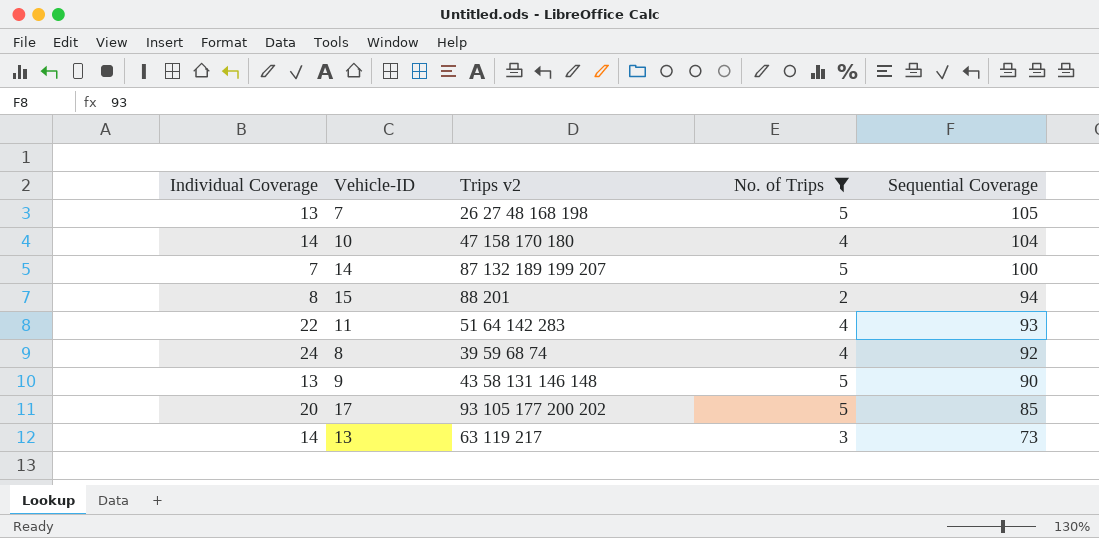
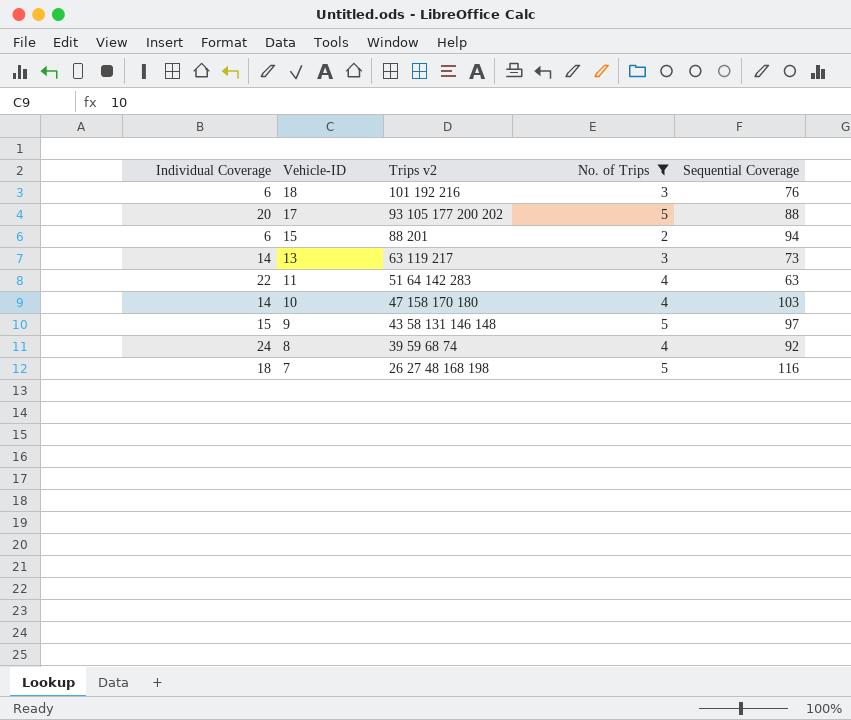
row order: Sequential Coverage descending -> Vehicle-ID descending
row 14: 7 | 87 132 189 199 207 | 5 | 100 -> none
row 18: none -> 6 | 101 192 216 | 3 | 76
17 | Sequential Coverage: 85 -> 88
15 | Individual Coverage: 8 -> 6
11 | Sequential Coverage: 93 -> 63
10 | Sequential Coverage: 104 -> 103
9 | Individual Coverage: 13 -> 15
9 | Sequential Coverage: 90 -> 97
7 | Individual Coverage: 13 -> 18
7 | Sequential Coverage: 105 -> 116

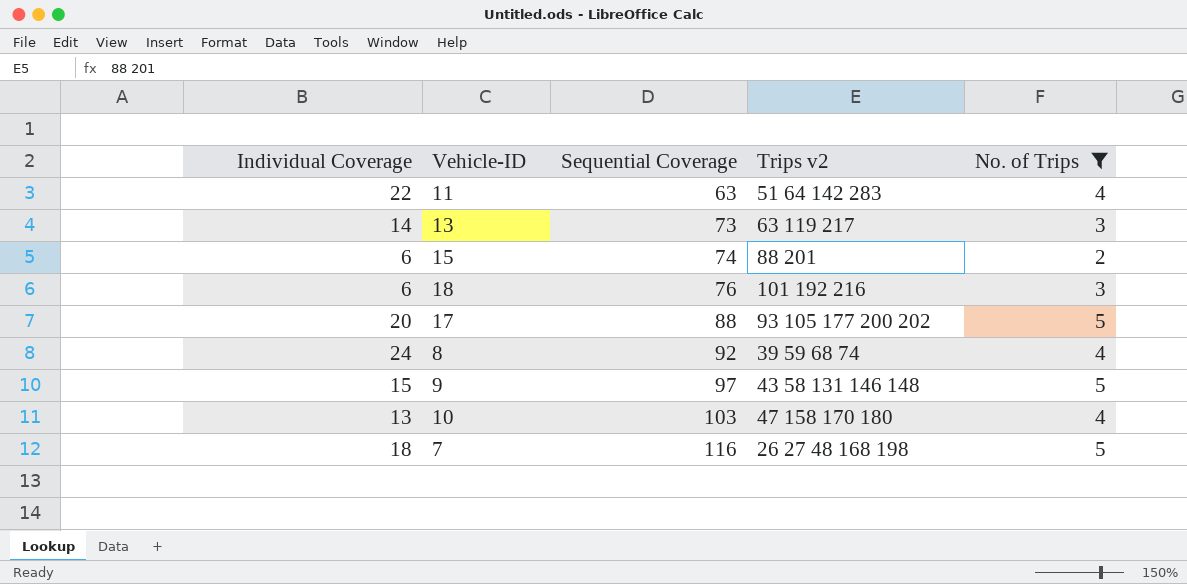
row order: Vehicle-ID descending -> Sequential Coverage ascending
column Sequential Coverage | position: 5 -> 3
15 | Sequential Coverage: 94 -> 74
10 | Individual Coverage: 14 -> 13

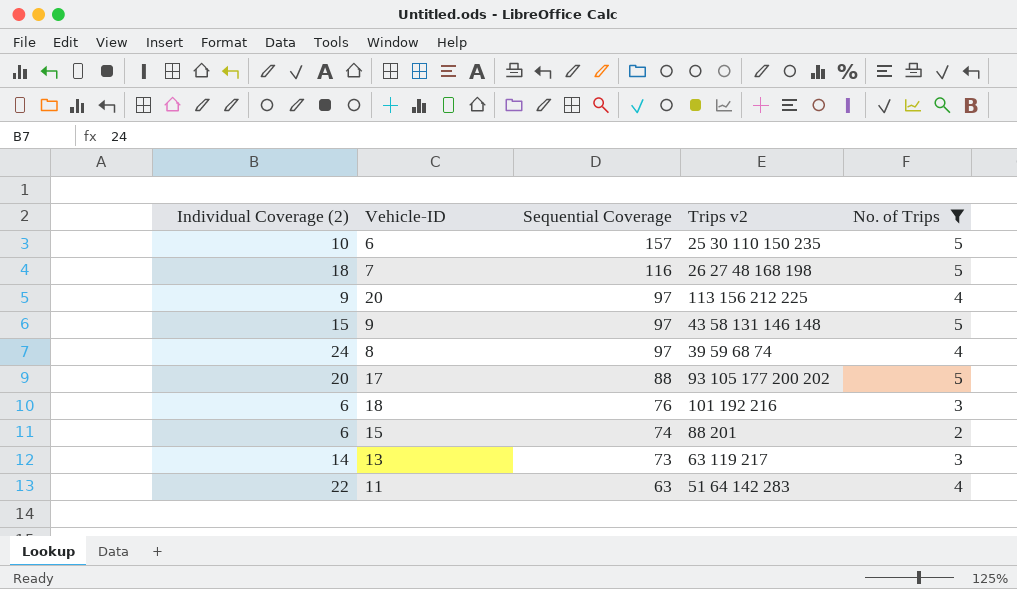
row order: Sequential Coverage ascending -> Sequential Coverage descending
column name: Individual Coverage -> Individual Coverage (2)
row 10: 13 | 103 | 47 158 170 180 | 4 -> none
row 6: none -> 10 | 157 | 25 30 110 150 235 | 5
row 20: none -> 9 | 97 | 113 156 212 225 | 4
8 | Sequential Coverage: 92 -> 97

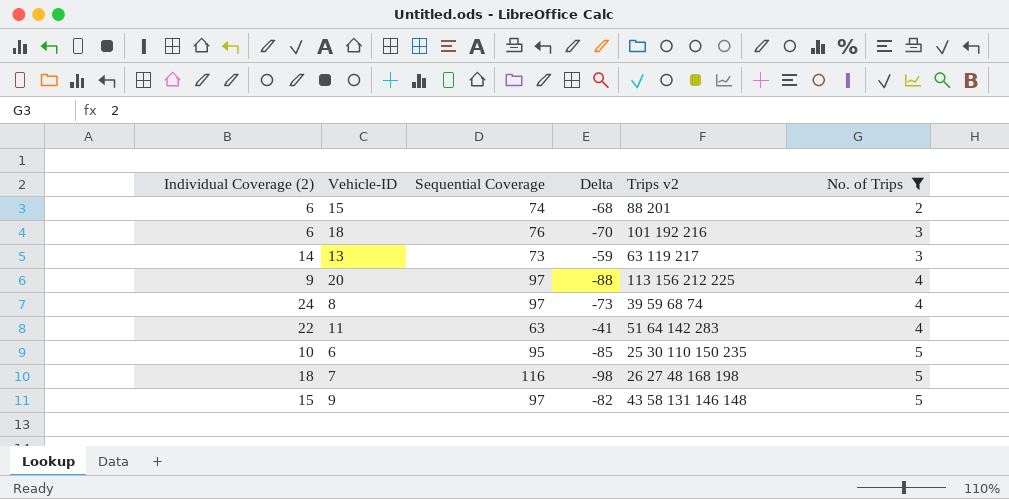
row order: Sequential Coverage descending -> No. of Trips ascending
column Delta | formula: none -> [Individual Coverage (2)] - [Sequential Coverage]
row 17: 20 | 88 | 93 105 177 200 202 | 5 -> none
6 | Sequential Coverage: 157 -> 95

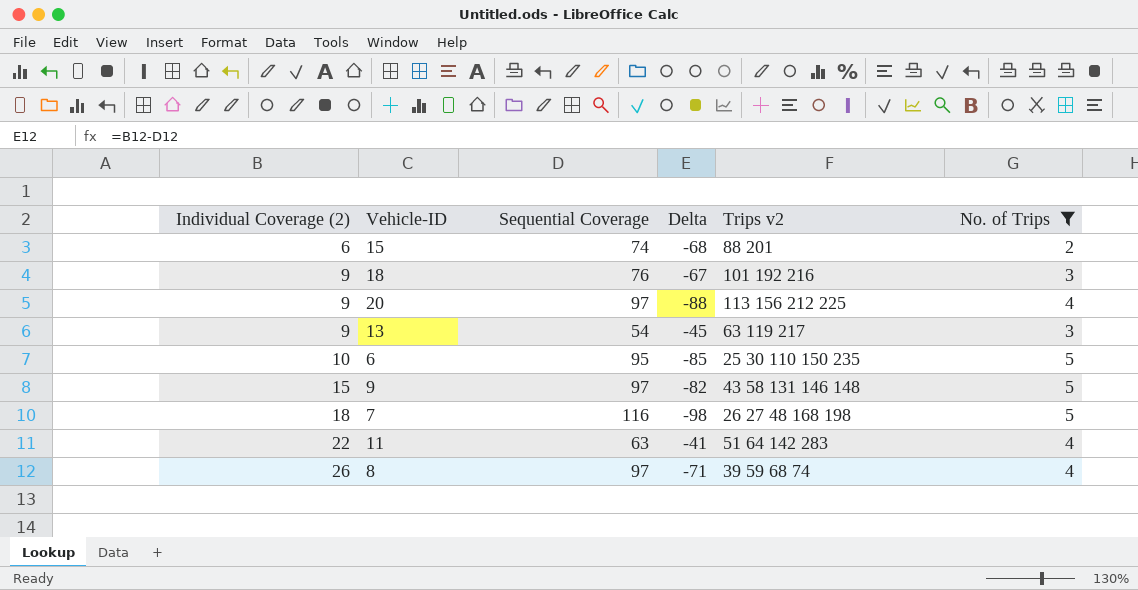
row order: No. of Trips ascending -> Individual Coverage (2) ascending
18 | Individual Coverage (2): 6 -> 9
18 | Delta: -70 -> -67
13 | Individual Coverage (2): 14 -> 9
13 | Sequential Coverage: 73 -> 54
13 | Delta: -59 -> -45
8 | Individual Coverage (2): 24 -> 26
8 | Delta: -73 -> -71

